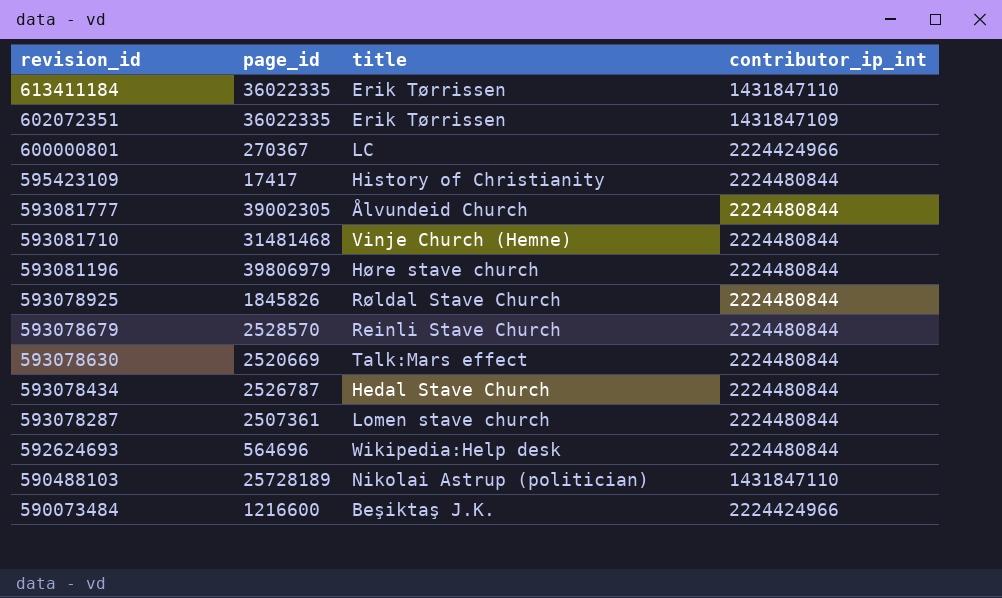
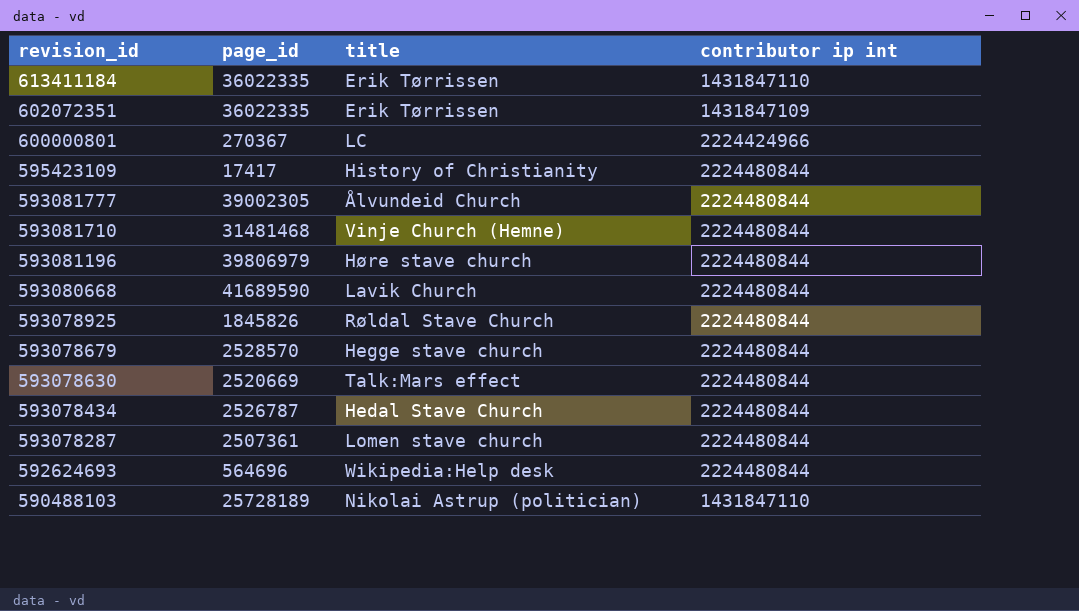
column name: contributor_ip_int -> contributor ip int
row 590073484: 1216600 | Beşiktaş J.K. | 2224424966 -> none
row 593080668: none -> 41689590 | Lavik Church | 2224480844
593078679 | title: Reinli Stave Church -> Hegge stave church

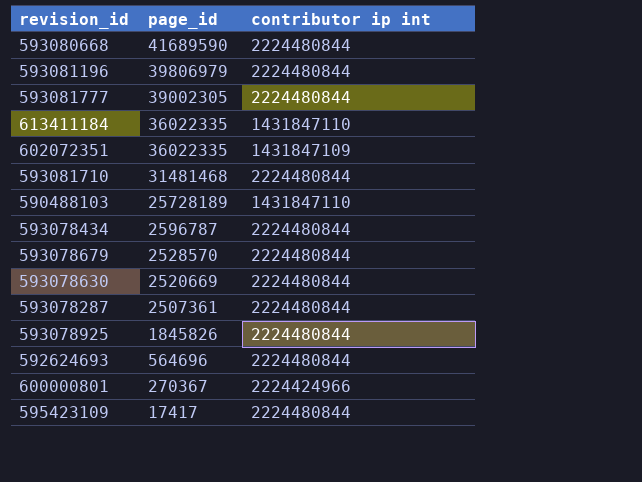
row order: revision_id descending -> page_id descending
column title | position: 3 -> none
593078434 | page_id: 2526787 -> 2596787

